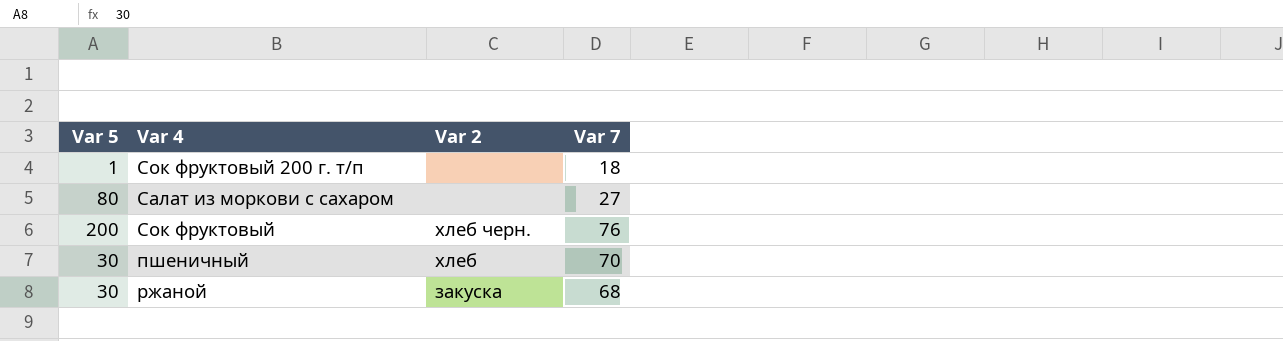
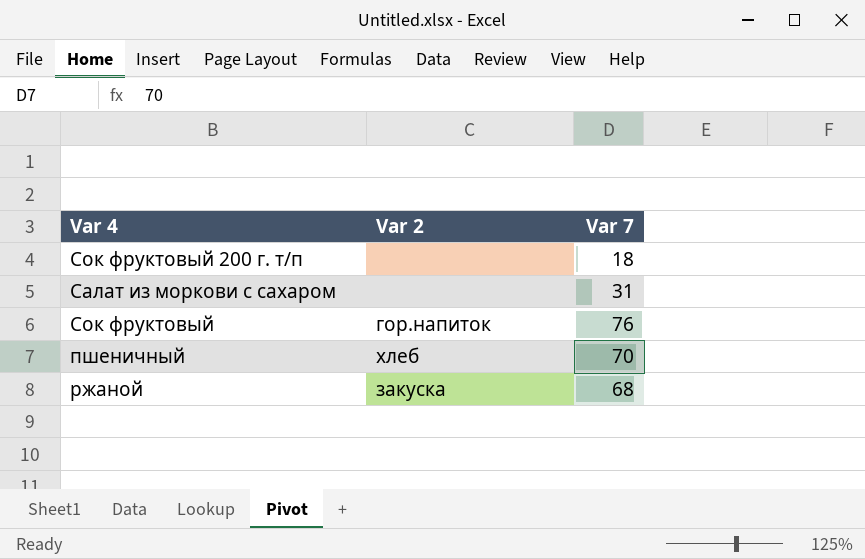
column Var 5 | position: 1 -> none
Салат из моркови с сахаром | Var 7: 27 -> 31
Сок фруктовый | Var 2: хлеб черн. -> гор.напиток

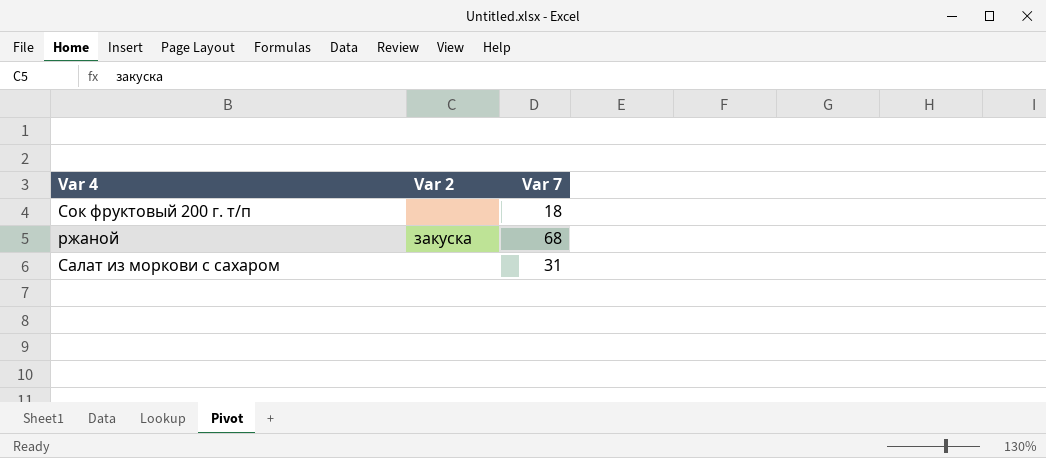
row order: none -> Var 4 ascending
row Сок фруктовый: гор.напиток | 76 -> none
row пшеничный: хлеб | 70 -> none

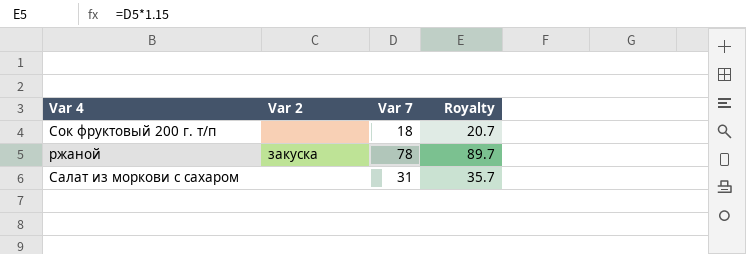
column Royalty | formula: none -> [Var 7] * 1.15
ржаной | Var 7: 68 -> 78

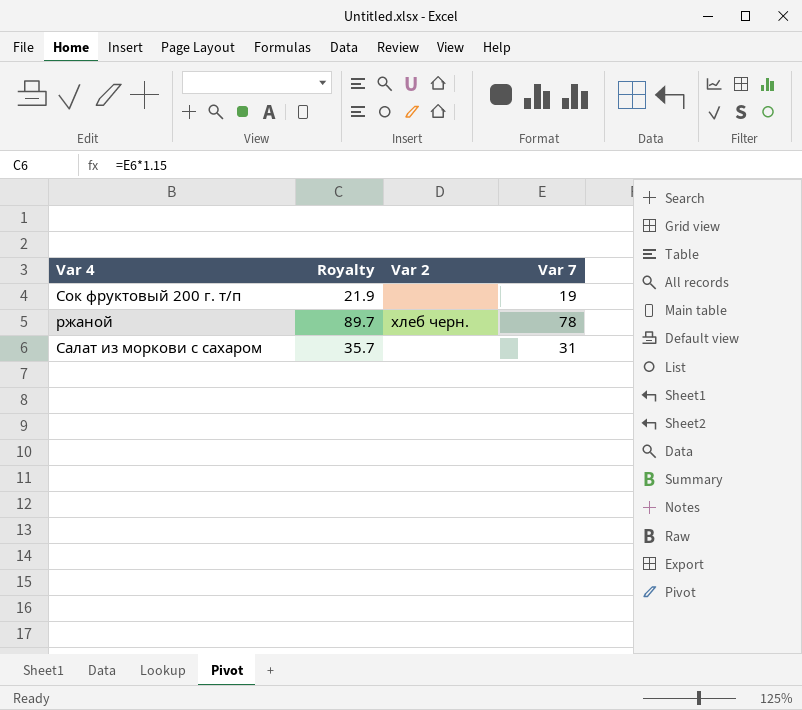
column Royalty | position: 4 -> 2
Cок фруктовый 200 г. т/п | Royalty: 20.7 -> 21.9
Cок фруктовый 200 г. т/п | Var 7: 18 -> 19
ржаной | Var 2: закуска -> хлеб черн.

